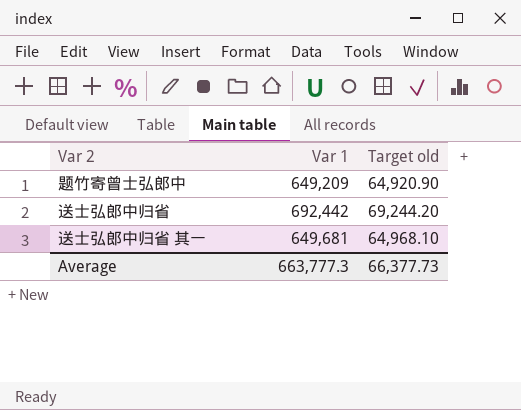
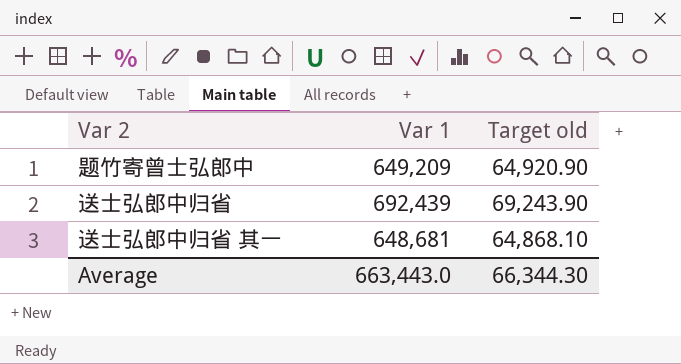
送士弘郎中归省 | Var 1: 692,442 -> 692,439
送士弘郎中归省 | Target old: 69,244.20 -> 69,243.90
送士弘郎中归省 其一 | Var 1: 649,681 -> 648,681
送士弘郎中归省 其一 | Target old: 64,968.10 -> 64,868.10
Average | Var 1: 663,777.3 -> 663,443.0
Average | Target old: 66,377.73 -> 66,344.30

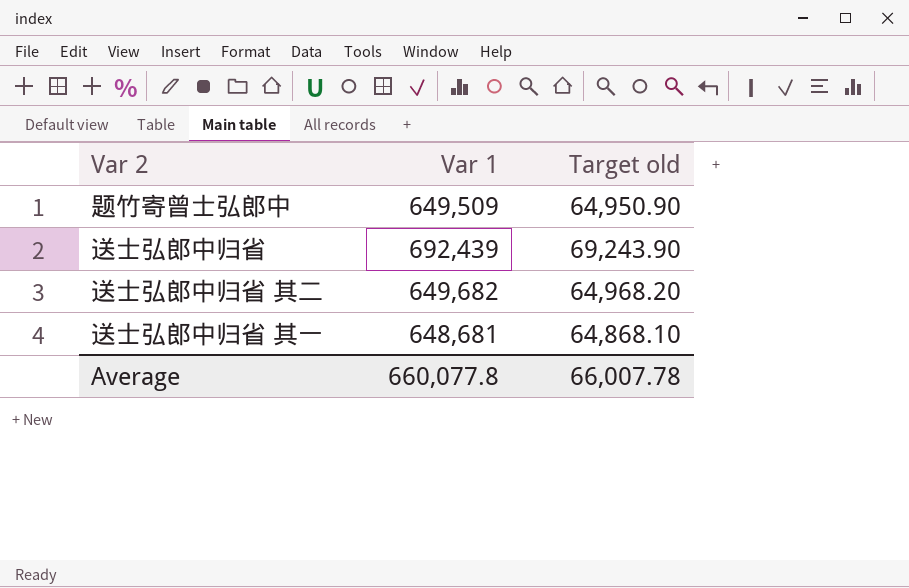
题竹寄曾士弘郎中 | Var 1: 649,209 -> 649,509
题竹寄曾士弘郎中 | Target old: 64,920.90 -> 64,950.90
row 送士弘郎中归省 其二: none -> 649,682 | 64,968.20
Average | Var 1: 663,443.0 -> 660,077.8
Average | Target old: 66,344.30 -> 66,007.78

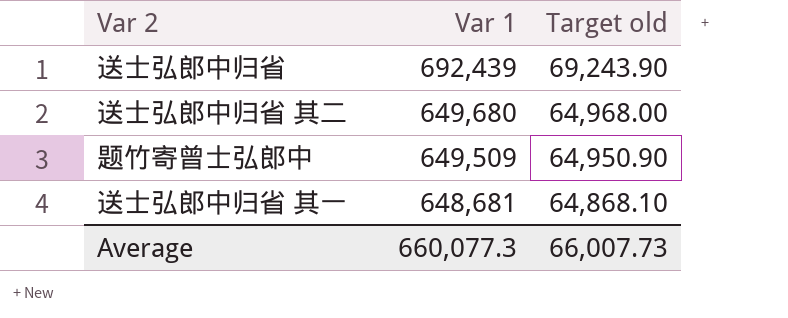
row order: none -> Var 1 descending
送士弘郎中归省 其二 | Var 1: 649,682 -> 649,680
送士弘郎中归省 其二 | Target old: 64,968.20 -> 64,968.00
Average | Var 1: 660,077.8 -> 660,077.3
Average | Target old: 66,007.78 -> 66,007.73

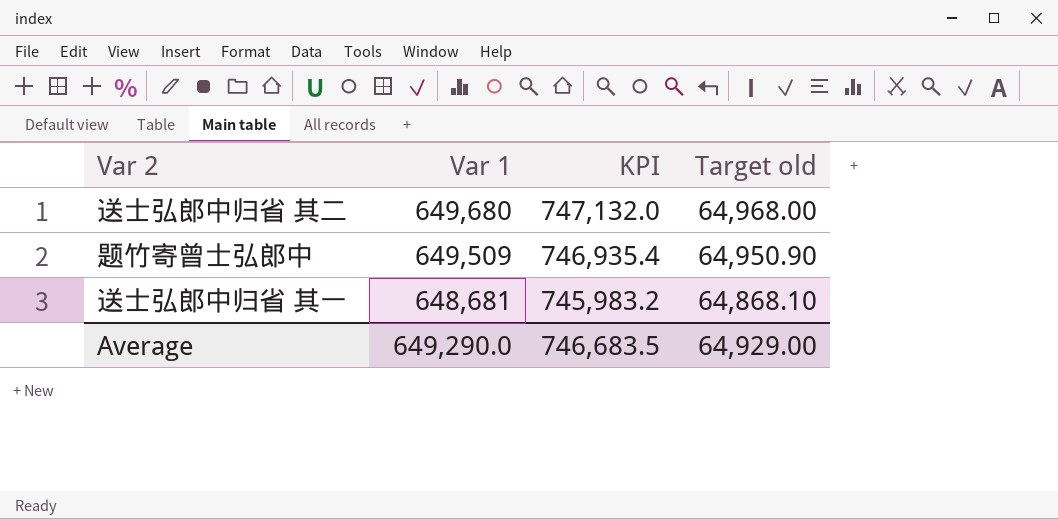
column KPI | formula: none -> [Var 1] * 1.15
row 送士弘郎中归省: 692,439 | 69,243.90 -> none
Average | Var 1: 660,077.3 -> 649,290.0
Average | Target old: 66,007.73 -> 64,929.00

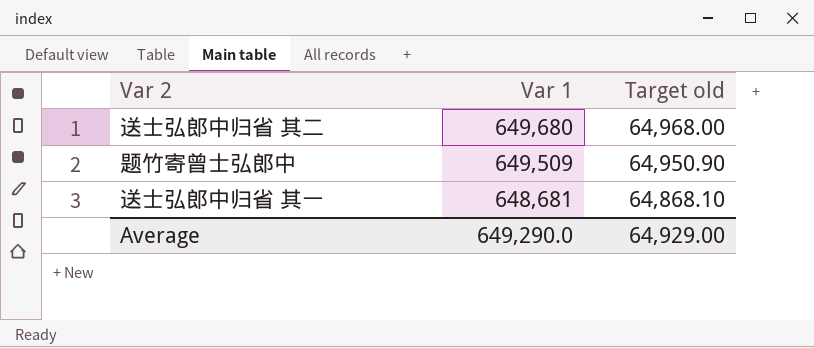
column KPI | formula: [Var 1] * 1.15 -> none

